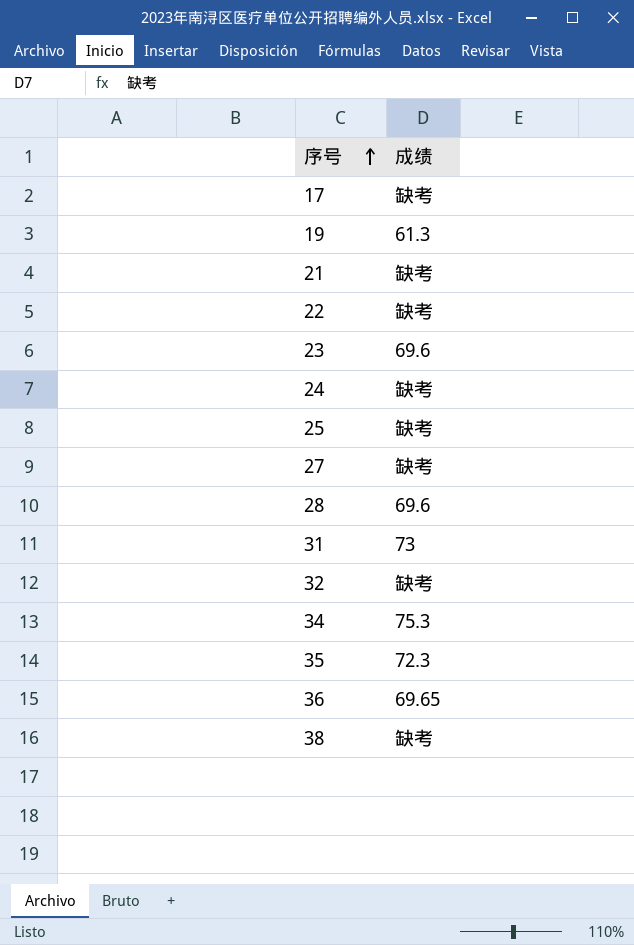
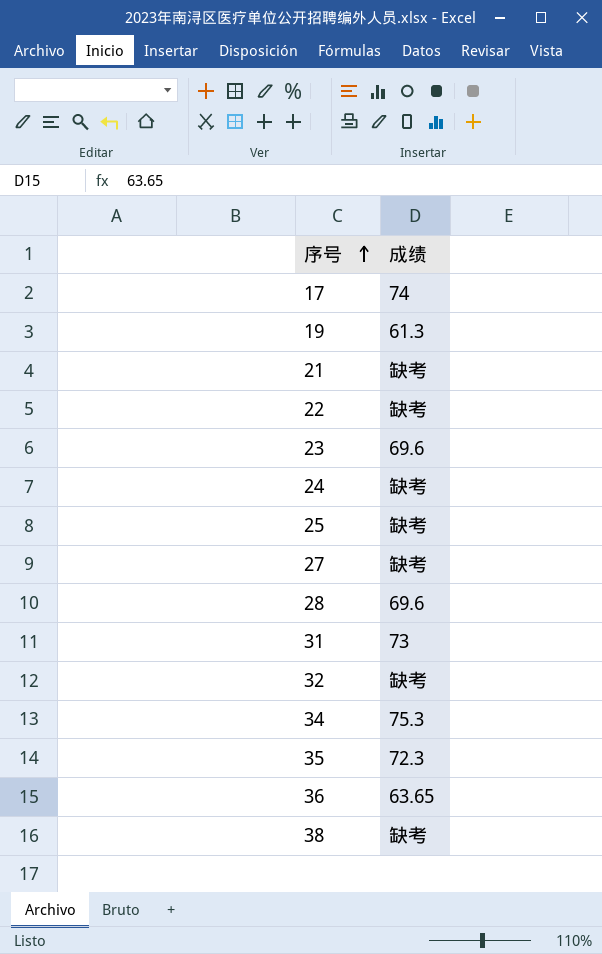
17 | 成绩: 缺考 -> 74
36 | 成绩: 69.65 -> 63.65

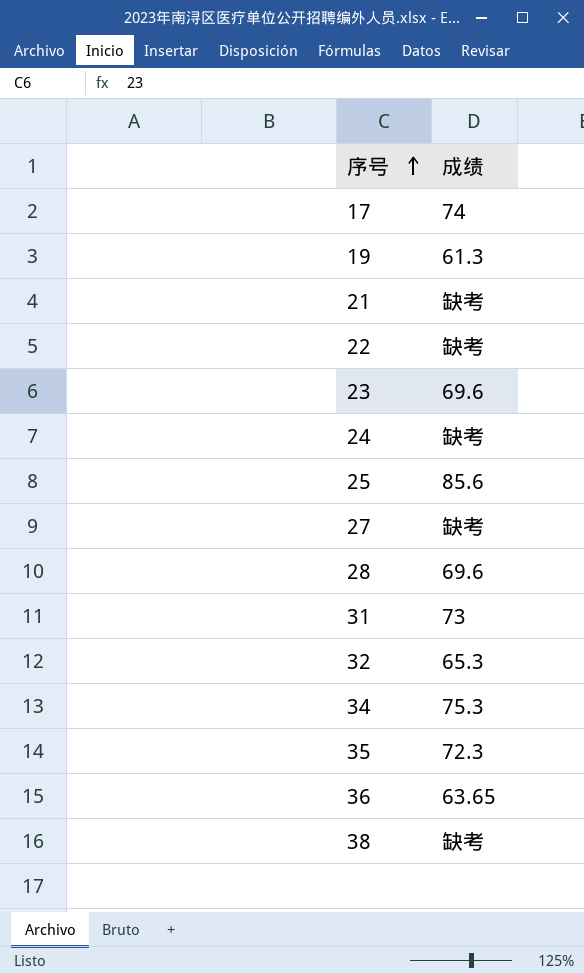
25 | 成绩: 缺考 -> 85.6
32 | 成绩: 缺考 -> 65.3

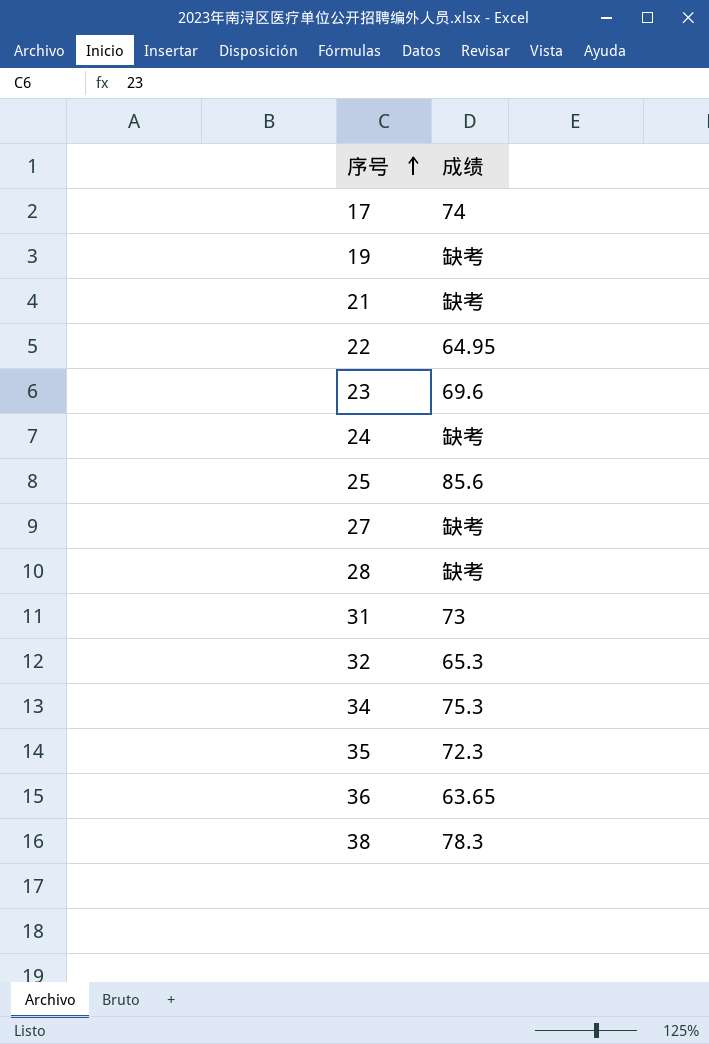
19 | 成绩: 61.3 -> 缺考
22 | 成绩: 缺考 -> 64.95
28 | 成绩: 69.6 -> 缺考
38 | 成绩: 缺考 -> 78.3

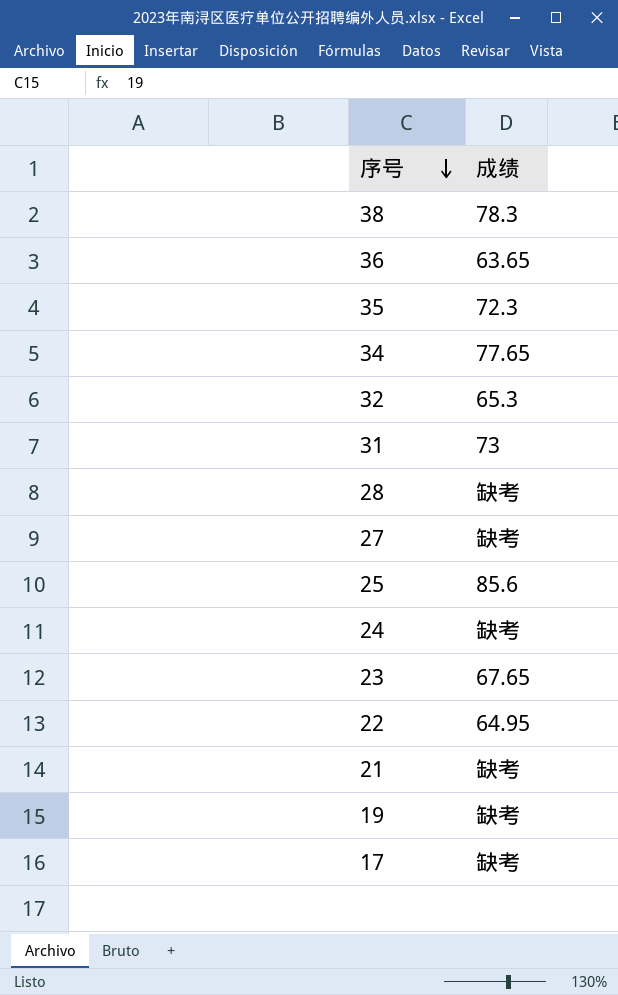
row order: 序号 ascending -> 序号 descending
34 | 成绩: 75.3 -> 77.65
23 | 成绩: 69.6 -> 67.65
17 | 成绩: 74 -> 缺考

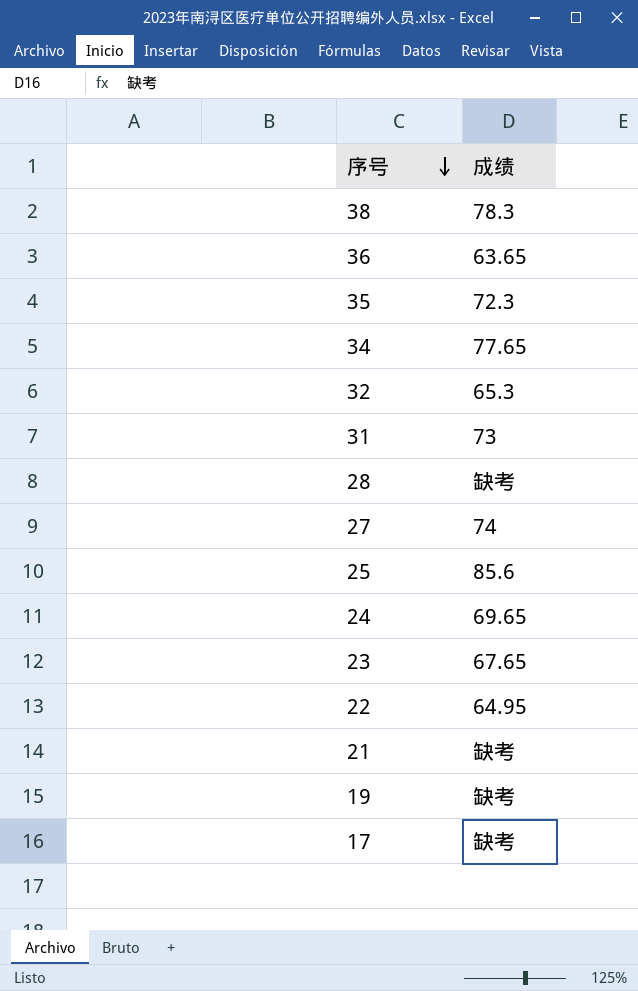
27 | 成绩: 缺考 -> 74
24 | 成绩: 缺考 -> 69.65

